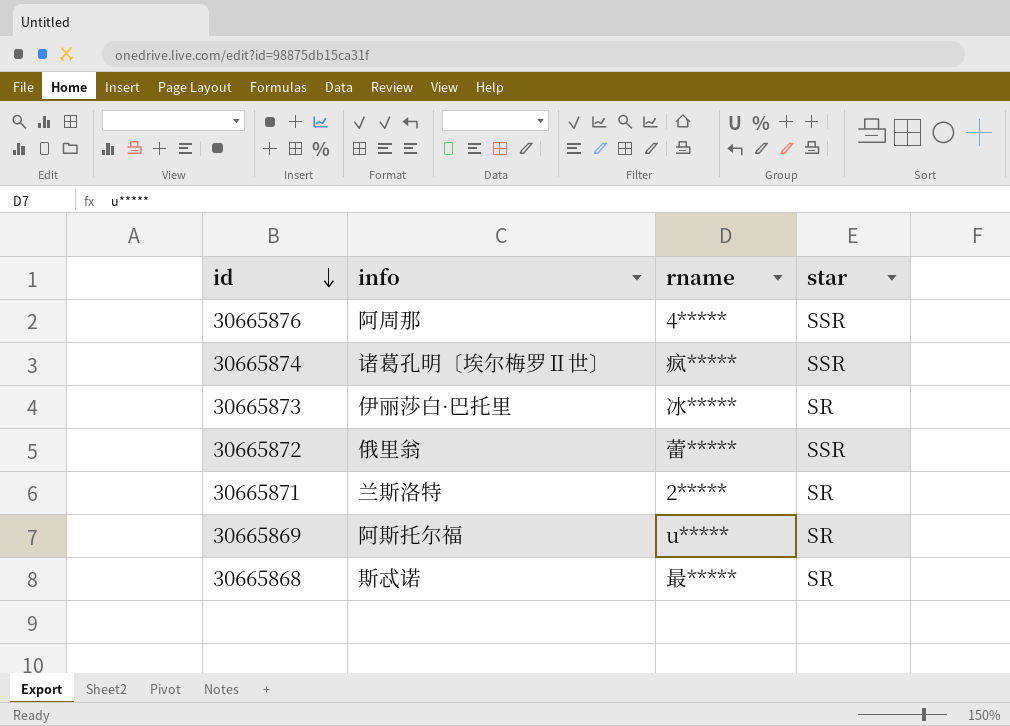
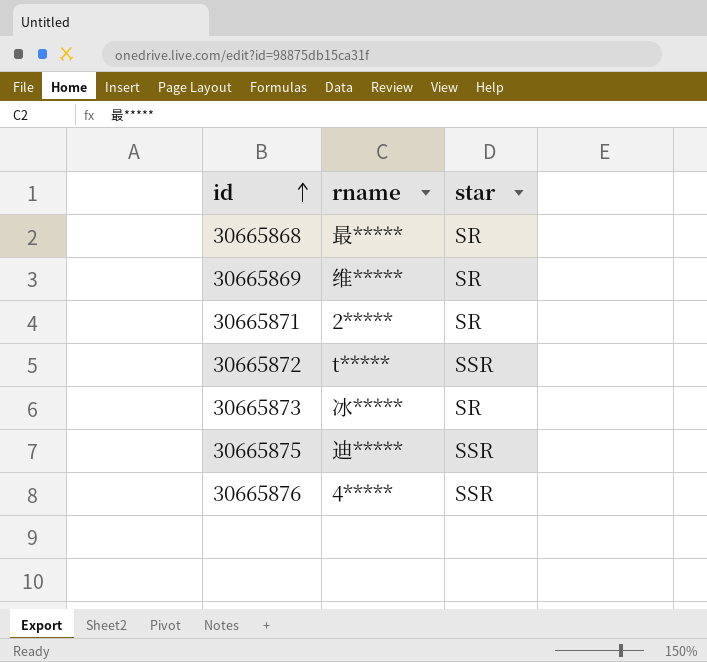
row order: id descending -> id ascending
column info | position: 2 -> none
row 30665874: 诸葛孔明〔埃尔梅罗Ⅱ世〕 | 疯***** | SSR -> none
30665869 | rname: u***** -> 维*****
30665872 | rname: 蕾***** -> t*****
row 30665875: none -> 迪***** | SSR

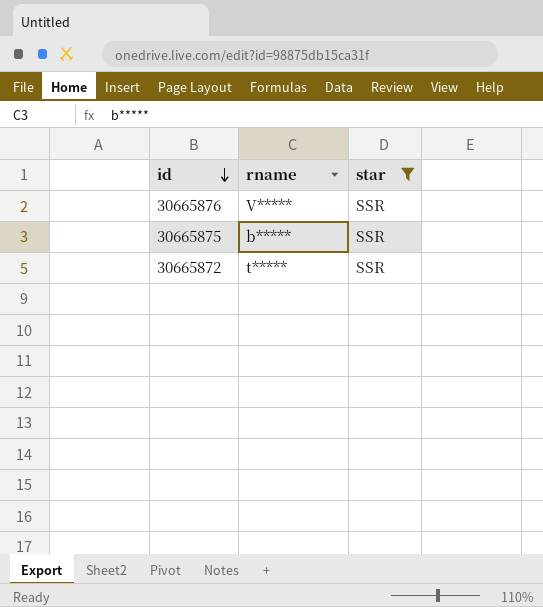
filter: none -> star = SSR
row order: id ascending -> id descending
30665876 | rname: 4***** -> V*****
30665875 | rname: 迪***** -> b*****

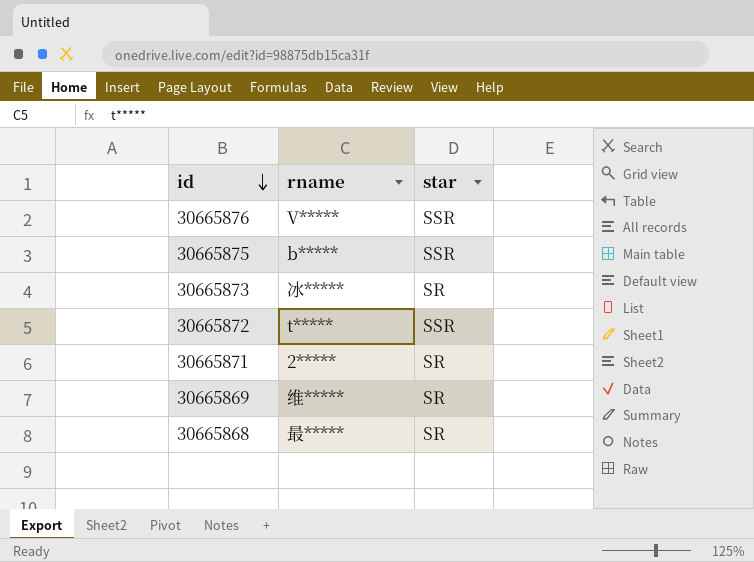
filter: star = SSR -> none

